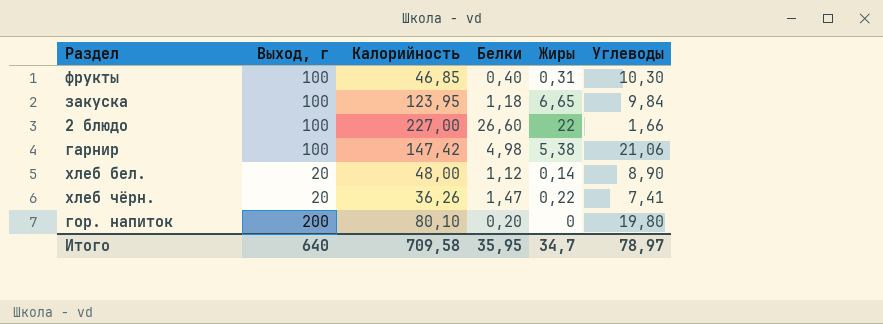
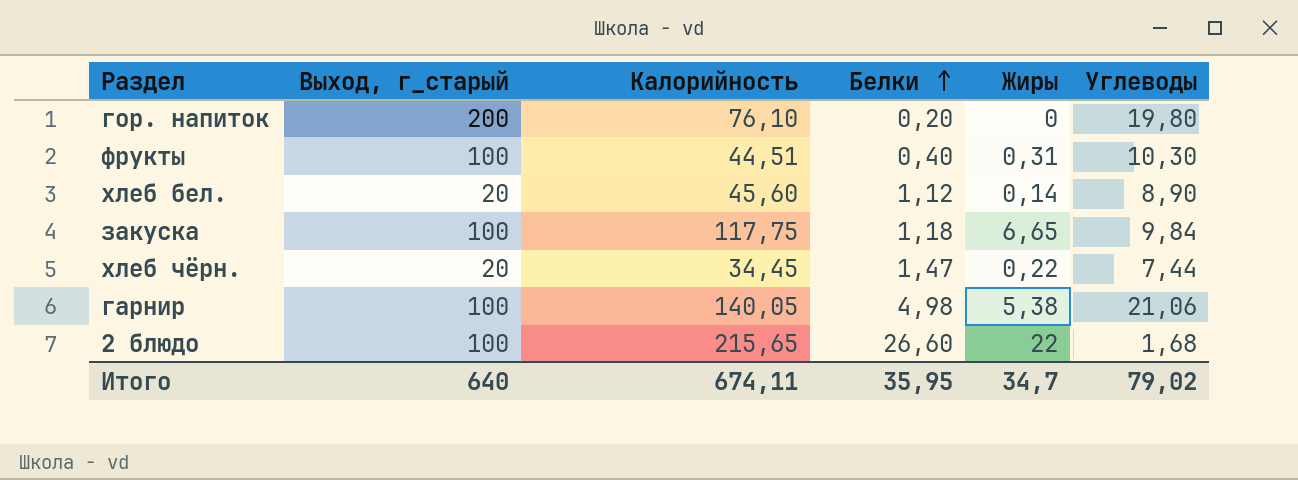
row order: none -> Белки ascending
column name: Выход, г -> Выход, г_старый
гор. напиток | Калорийность: 80,10 -> 76,10
фрукты | Калорийность: 46,85 -> 44,51
хлеб бел. | Калорийность: 48,00 -> 45,60
закуска | Калорийность: 123,95 -> 117,75
хлеб чёрн. | Калорийность: 36,26 -> 34,45
хлеб чёрн. | Углеводы: 7,41 -> 7,44
гарнир | Калорийность: 147,42 -> 140,05
2 блюдо | Калорийность: 227,00 -> 215,65
2 блюдо | Углеводы: 1,66 -> 1,68
Итого | Калорийность: 709,58 -> 674,11
Итого | Углеводы: 78,97 -> 79,02

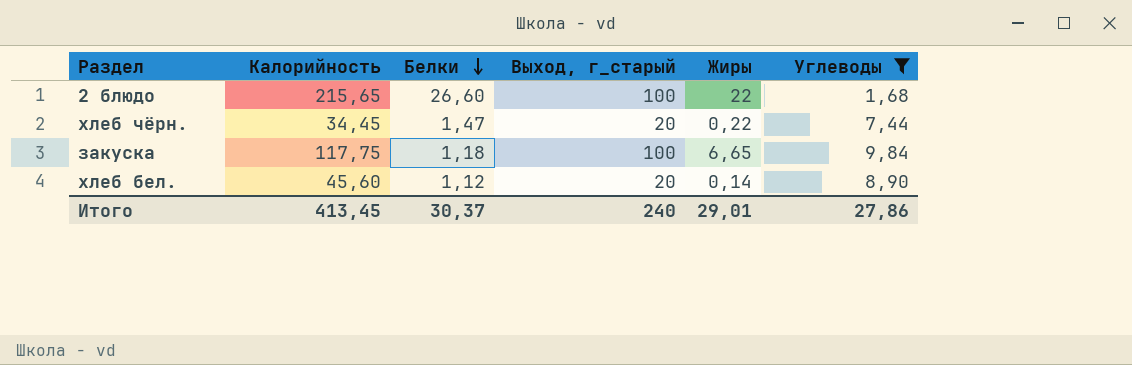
filter: none -> Углеводы <= 9,84
row order: Белки ascending -> Белки descending
column Выход, г_старый | position: 2 -> 4
Итого | Калорийность: 674,11 -> 413,45
Итого | Белки: 35,95 -> 30,37
Итого | Выход, г_старый: 640 -> 240
Итого | Жиры: 34,7 -> 29,01
Итого | Углеводы: 79,02 -> 27,86

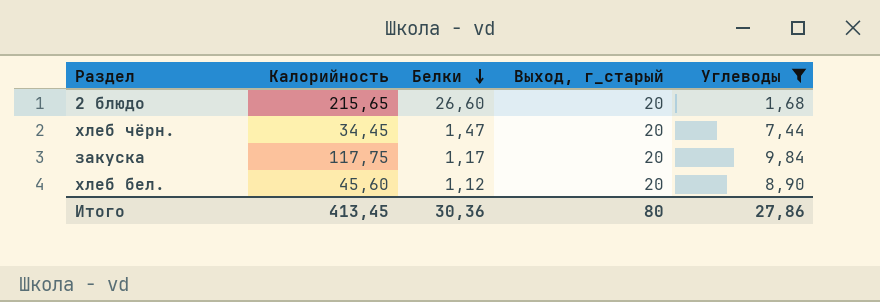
column Жиры | position: 5 -> none
2 блюдо | Выход, г_старый: 100 -> 20
закуска | Белки: 1,18 -> 1,17
закуска | Выход, г_старый: 100 -> 20
Итого | Белки: 30,37 -> 30,36
Итого | Выход, г_старый: 240 -> 80

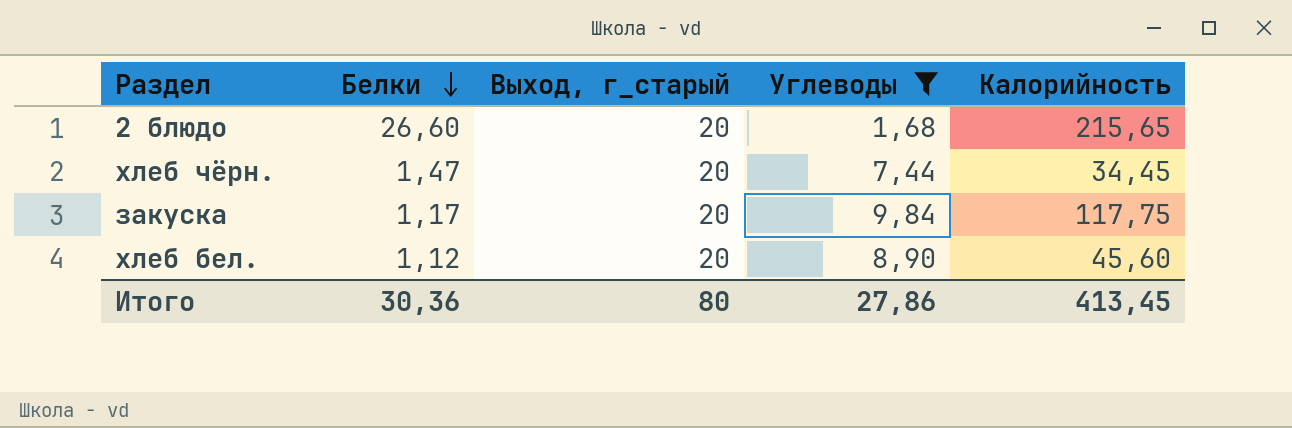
column Калорийность | position: 2 -> 5

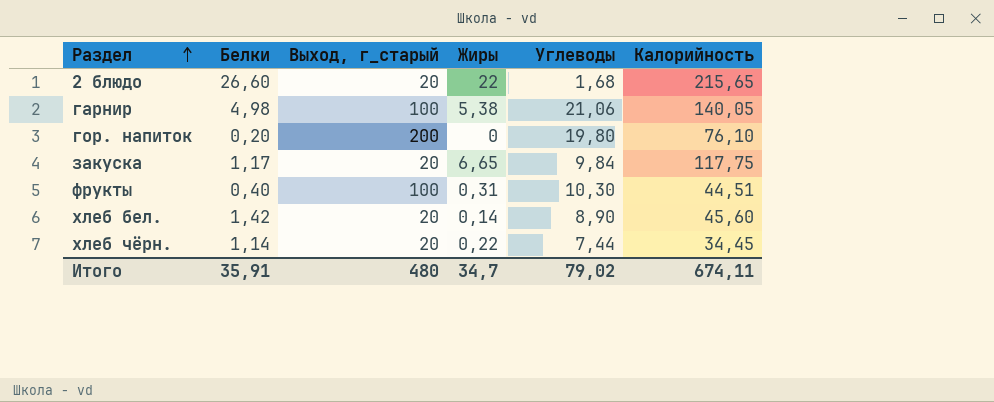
filter: Углеводы <= 9,84 -> none
row order: Белки descending -> Раздел ascending
column Жиры | position: none -> 4
хлеб бел. | Белки: 1,12 -> 1,42
хлеб чёрн. | Белки: 1,47 -> 1,14
Итого | Белки: 30,36 -> 35,91
Итого | Выход, г_старый: 80 -> 480
Итого | Углеводы: 27,86 -> 79,02
Итого | Калорийность: 413,45 -> 674,11

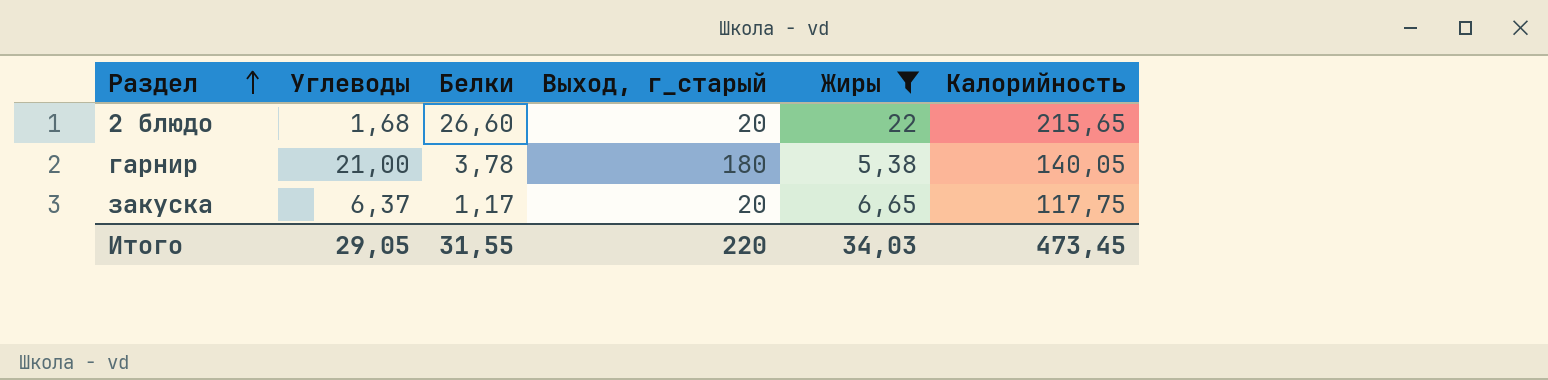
filter: none -> Жиры >= 5,38
column Углеводы | position: 5 -> 2
гарнир | Углеводы: 21,06 -> 21,00
гарнир | Белки: 4,98 -> 3,78
гарнир | Выход, г_старый: 100 -> 180
закуска | Углеводы: 9,84 -> 6,37
Итого | Углеводы: 79,02 -> 29,05
Итого | Белки: 35,91 -> 31,55
Итого | Выход, г_старый: 480 -> 220
Итого | Жиры: 34,7 -> 34,03
Итого | Калорийность: 674,11 -> 473,45

